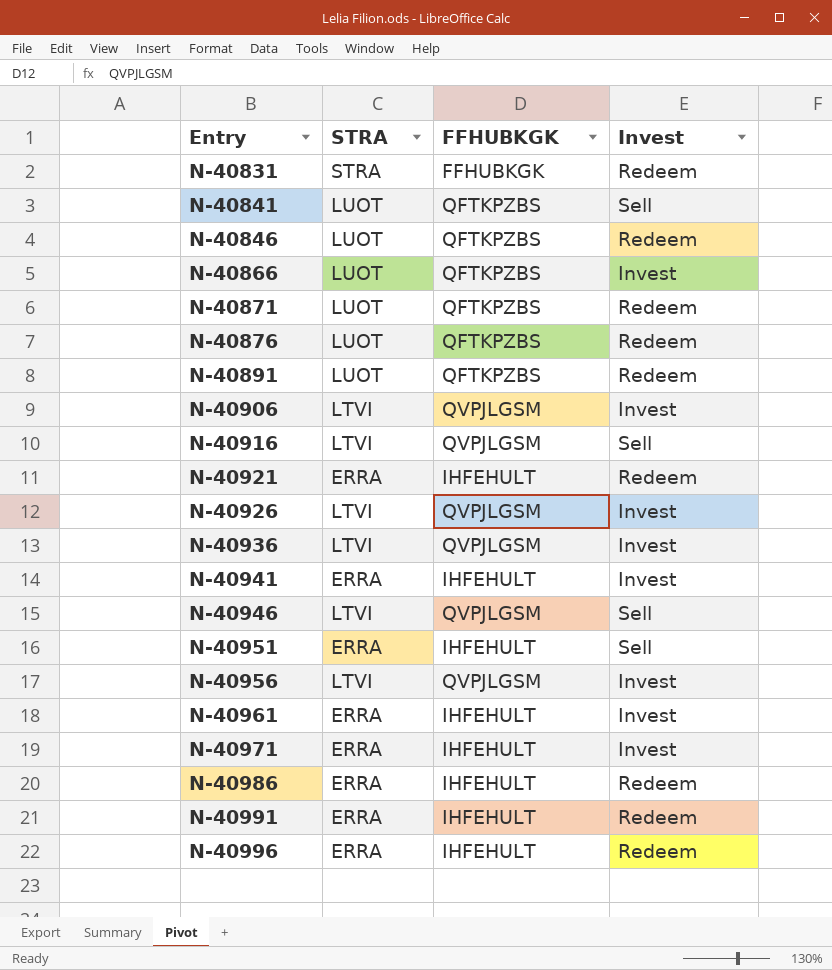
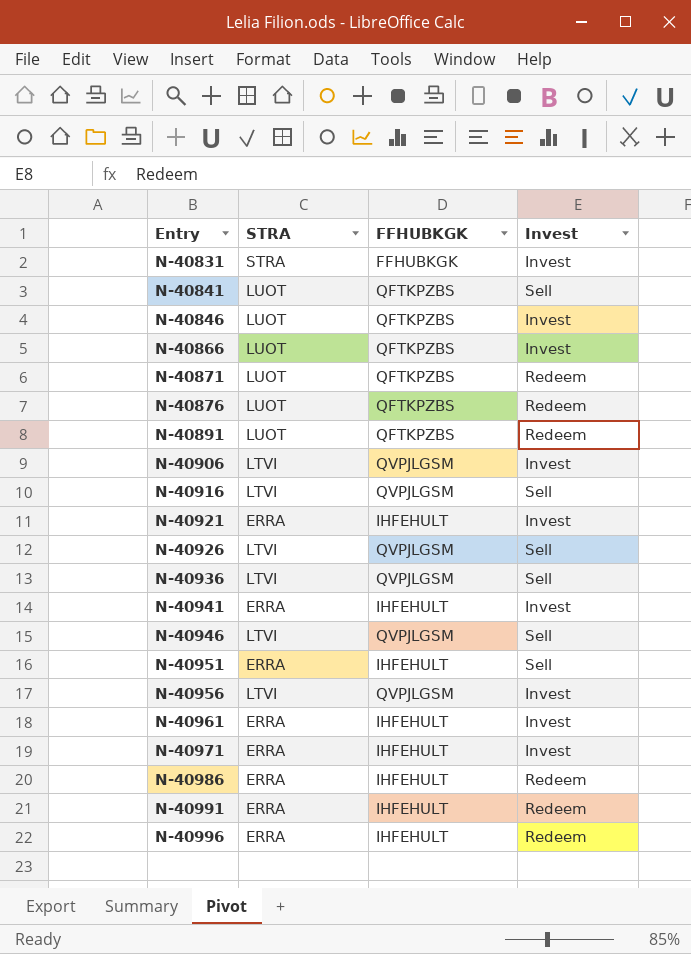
N-40831 | Invest: Redeem -> Invest
N-40846 | Invest: Redeem -> Invest
N-40921 | Invest: Redeem -> Invest
N-40926 | Invest: Invest -> Sell
N-40936 | Invest: Invest -> Sell

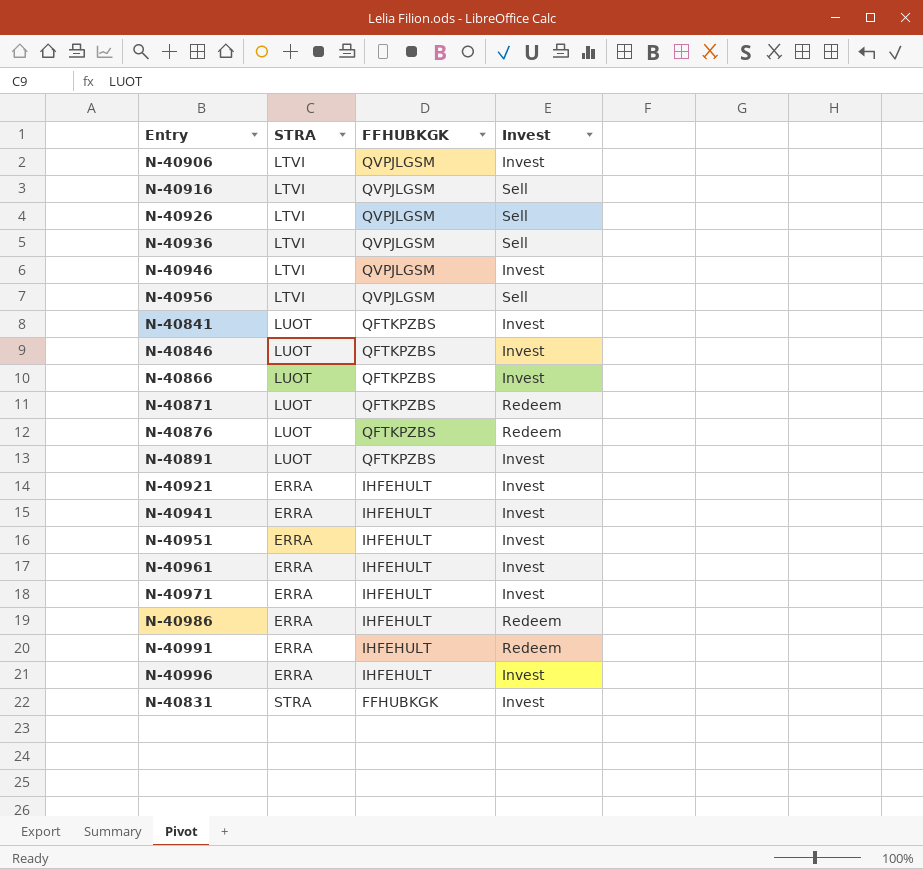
row order: Entry ascending -> FFHUBKGK descending
N-40946 | Invest: Sell -> Invest
N-40956 | Invest: Invest -> Sell
N-40841 | Invest: Sell -> Invest
N-40891 | Invest: Redeem -> Invest
N-40951 | Invest: Sell -> Invest
N-40996 | Invest: Redeem -> Invest

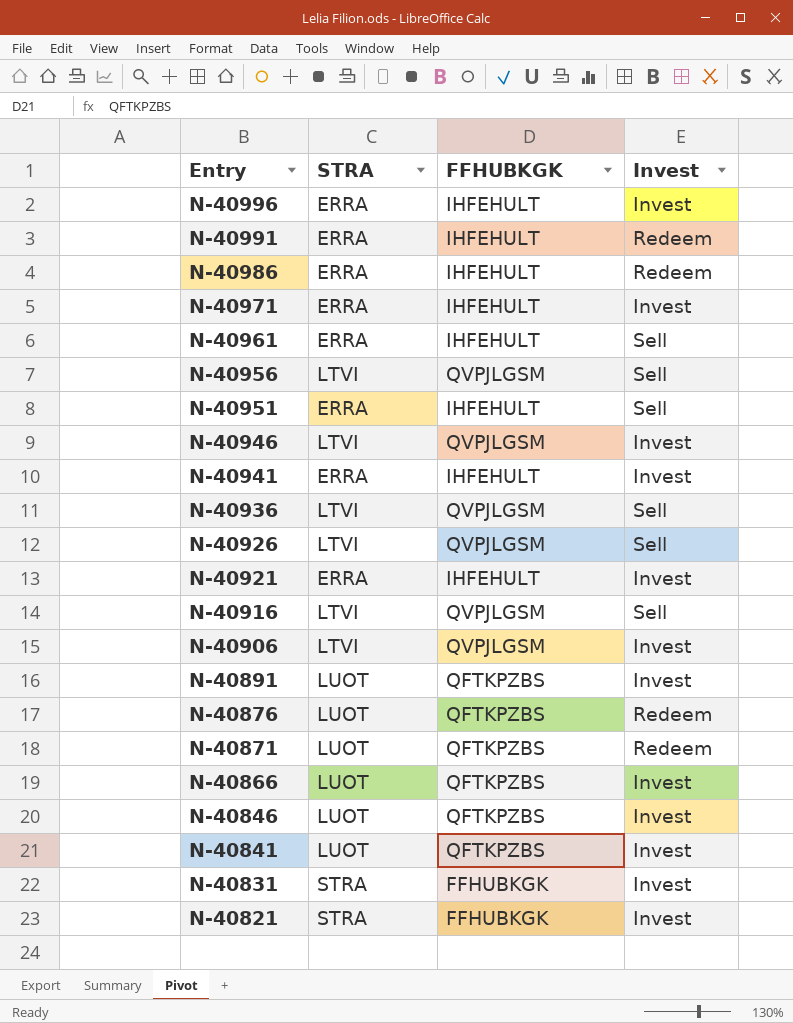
row order: FFHUBKGK descending -> Entry descending
N-40961 | Invest: Invest -> Sell
N-40951 | Invest: Invest -> Sell
row N-40821: none -> STRA | FFHUBKGK | Invest

